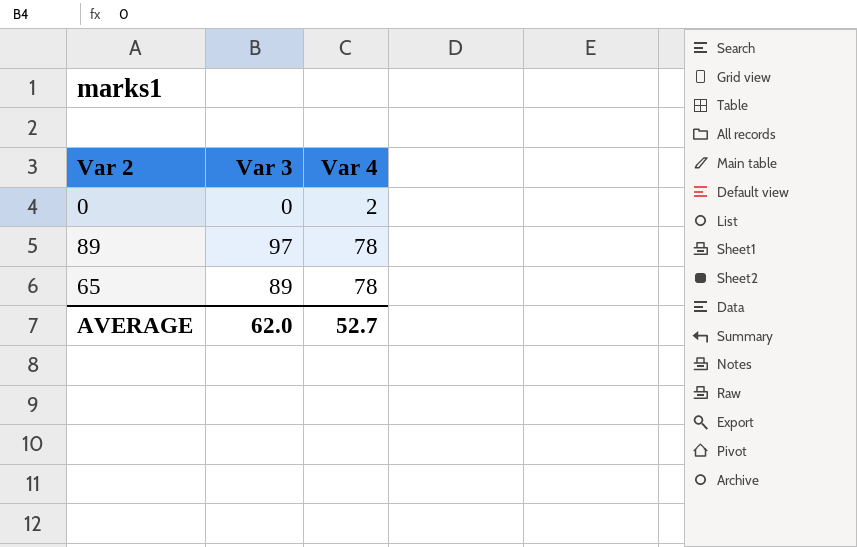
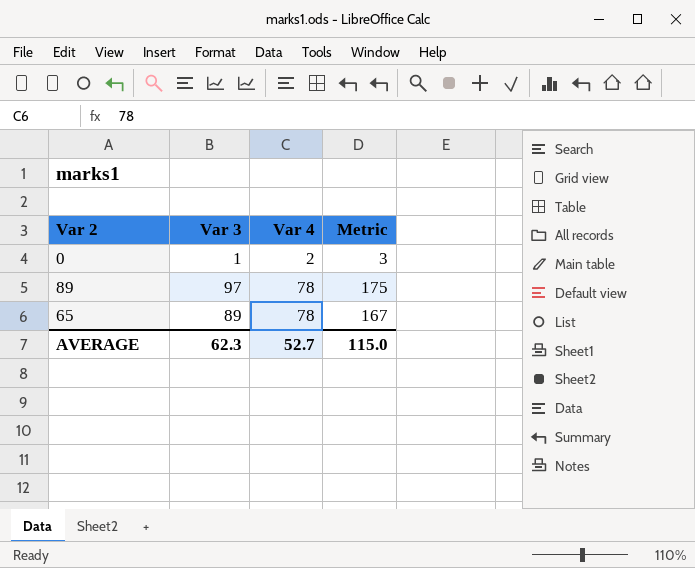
column Metric | formula: none -> [Var 3] + [Var 4]
0 | Var 3: 0 -> 1
AVERAGE | Var 3: 62.0 -> 62.3

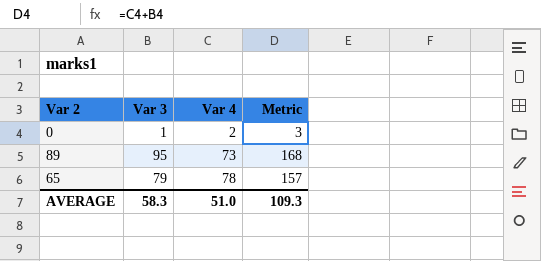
89 | Var 3: 97 -> 95
89 | Var 4: 78 -> 73
89 | Metric: 175 -> 168
65 | Var 3: 89 -> 79
65 | Metric: 167 -> 157
AVERAGE | Var 3: 62.3 -> 58.3
AVERAGE | Var 4: 52.7 -> 51.0
AVERAGE | Metric: 115.0 -> 109.3

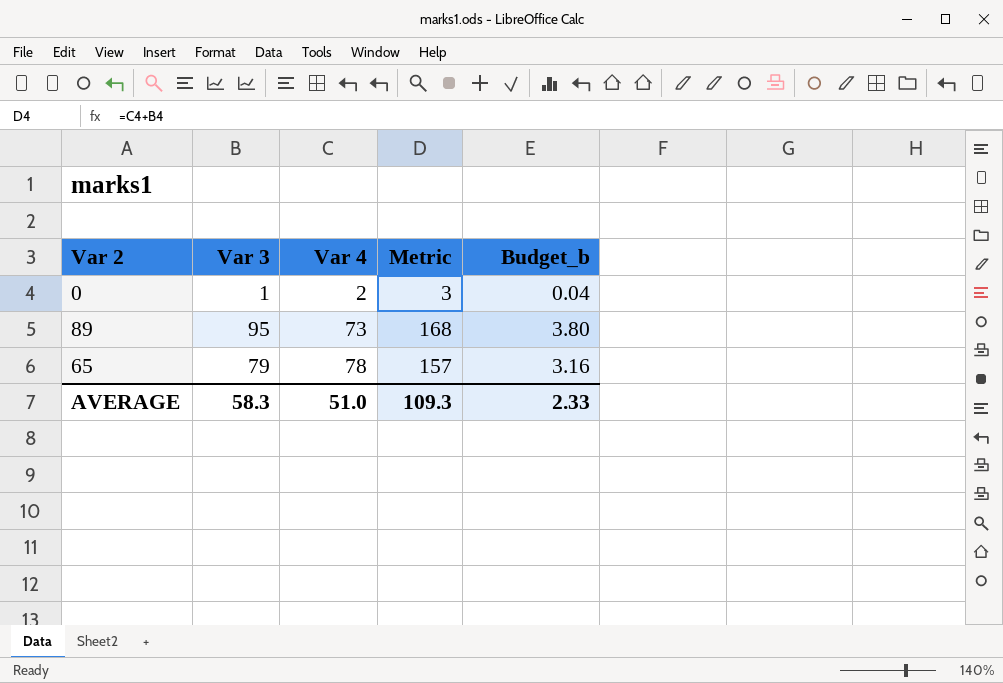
column Budget_b | formula: none -> [Var 3] * 0.04

